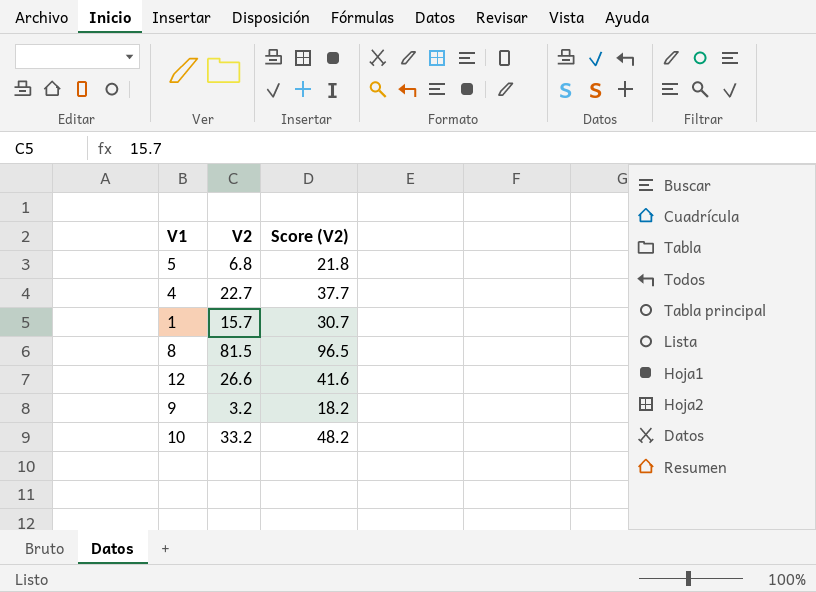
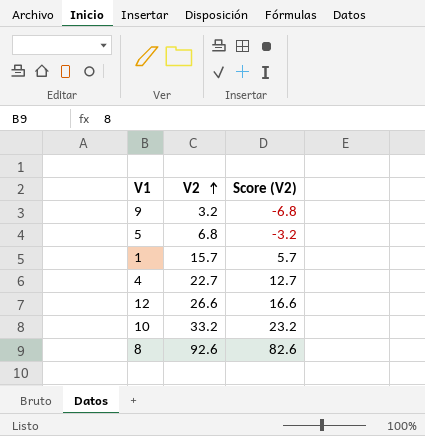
row order: none -> V2 ascending
column Score (V2) | formula: [V2] + 15 -> [V2] - 10
8 | V2: 81.5 -> 92.6

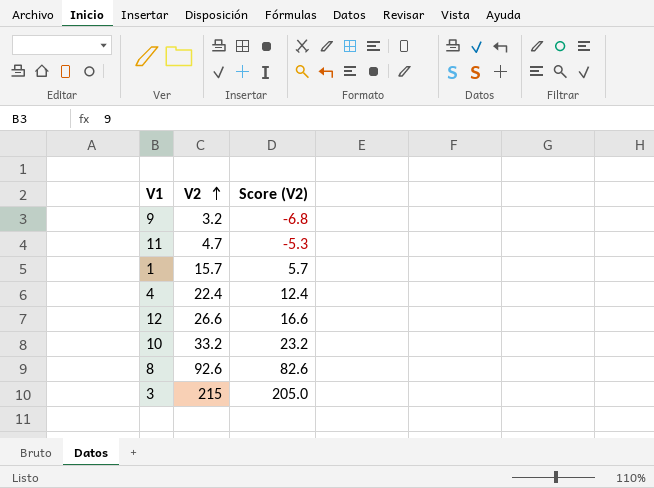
row 5: 6.8 | -3.2 -> none
row 11: none -> 4.7 | -5.3
4 | V2: 22.7 -> 22.4
4 | Score (V2): 12.7 -> 12.4
row 3: none -> 215 | 205.0

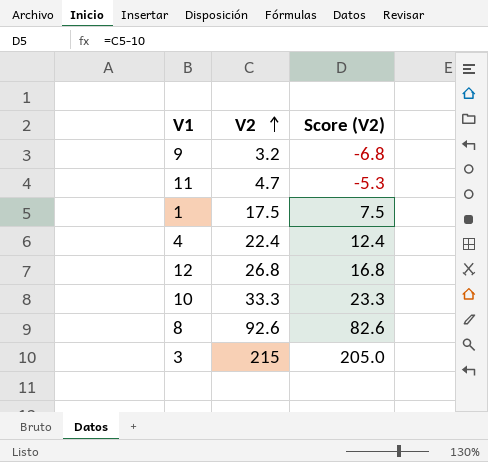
1 | V2: 15.7 -> 17.5
1 | Score (V2): 5.7 -> 7.5
12 | V2: 26.6 -> 26.8
12 | Score (V2): 16.6 -> 16.8
10 | V2: 33.2 -> 33.3
10 | Score (V2): 23.2 -> 23.3

